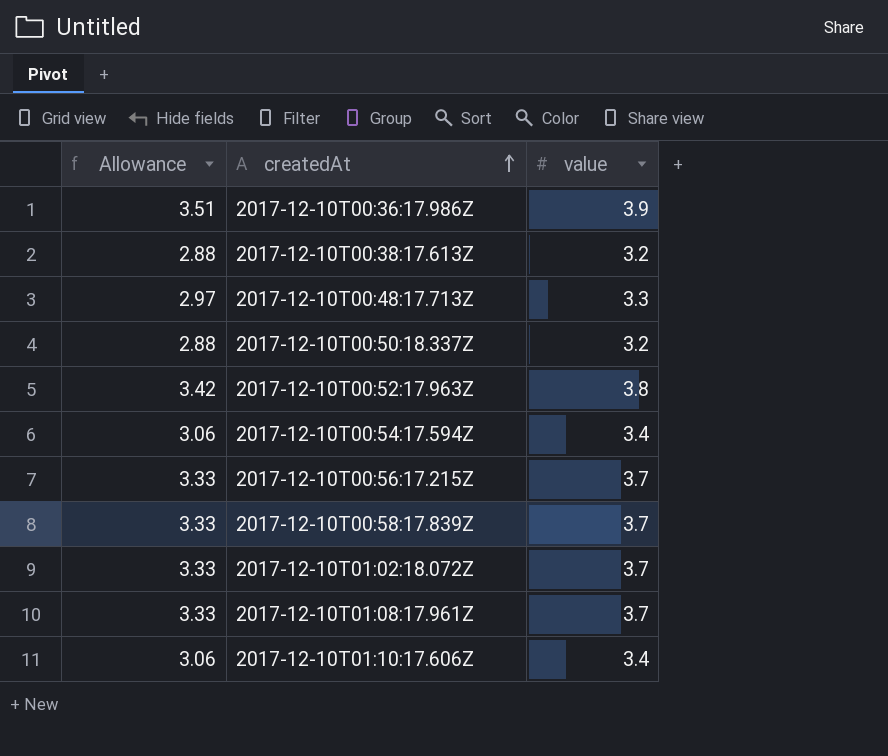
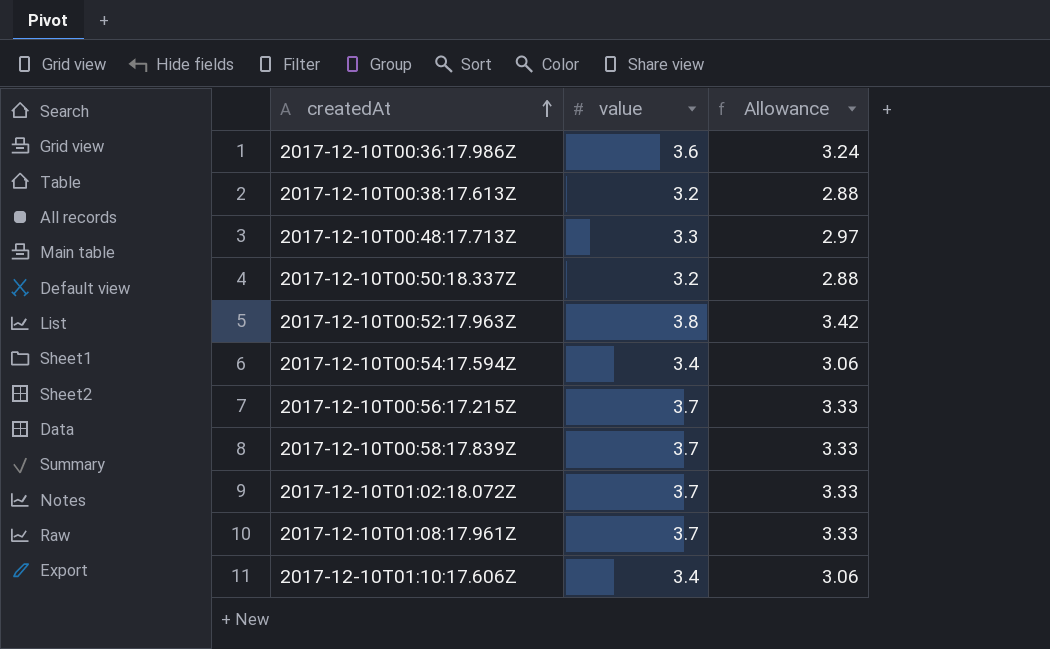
column Allowance | position: 1 -> 3
2017-12-10T00:36:17.986Z | value: 3.9 -> 3.6
2017-12-10T00:36:17.986Z | Allowance: 3.51 -> 3.24

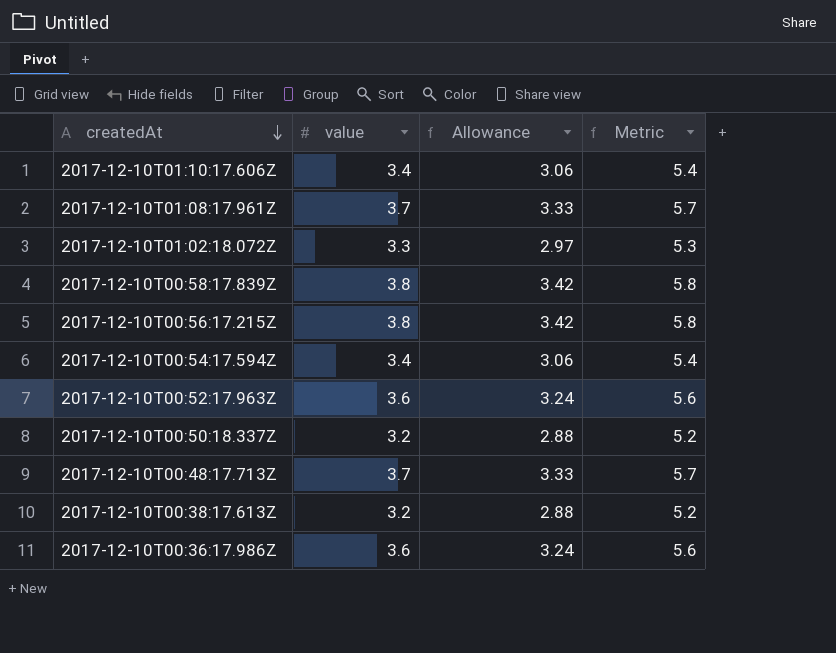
row order: createdAt ascending -> createdAt descending
column Metric | formula: none -> [value] + 2
2017-12-10T01:02:18.072Z | value: 3.7 -> 3.3
2017-12-10T01:02:18.072Z | Allowance: 3.33 -> 2.97
2017-12-10T00:58:17.839Z | value: 3.7 -> 3.8
2017-12-10T00:58:17.839Z | Allowance: 3.33 -> 3.42
2017-12-10T00:56:17.215Z | value: 3.7 -> 3.8
2017-12-10T00:56:17.215Z | Allowance: 3.33 -> 3.42
2017-12-10T00:52:17.963Z | value: 3.8 -> 3.6
2017-12-10T00:52:17.963Z | Allowance: 3.42 -> 3.24
2017-12-10T00:48:17.713Z | value: 3.3 -> 3.7
2017-12-10T00:48:17.713Z | Allowance: 2.97 -> 3.33

